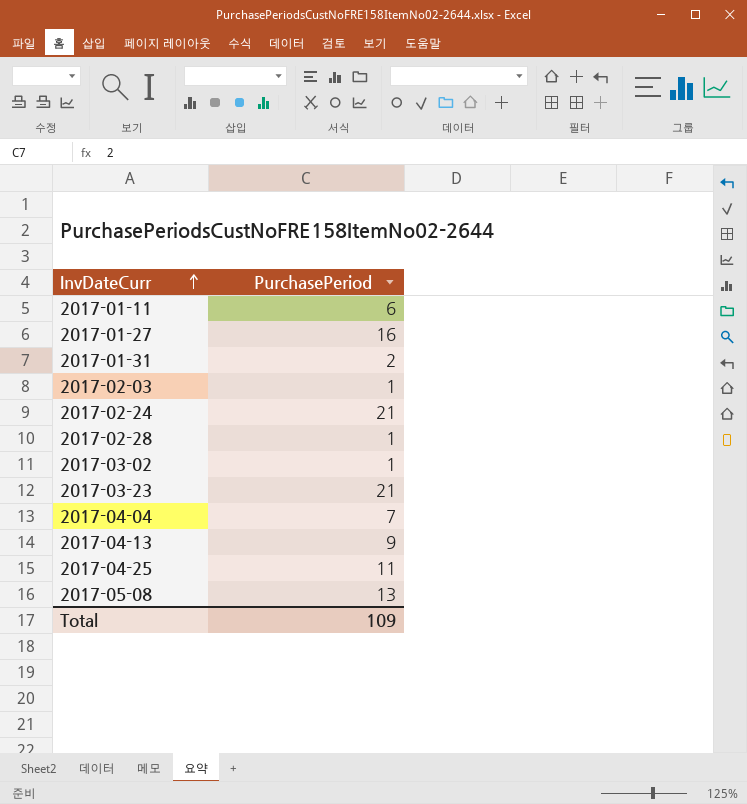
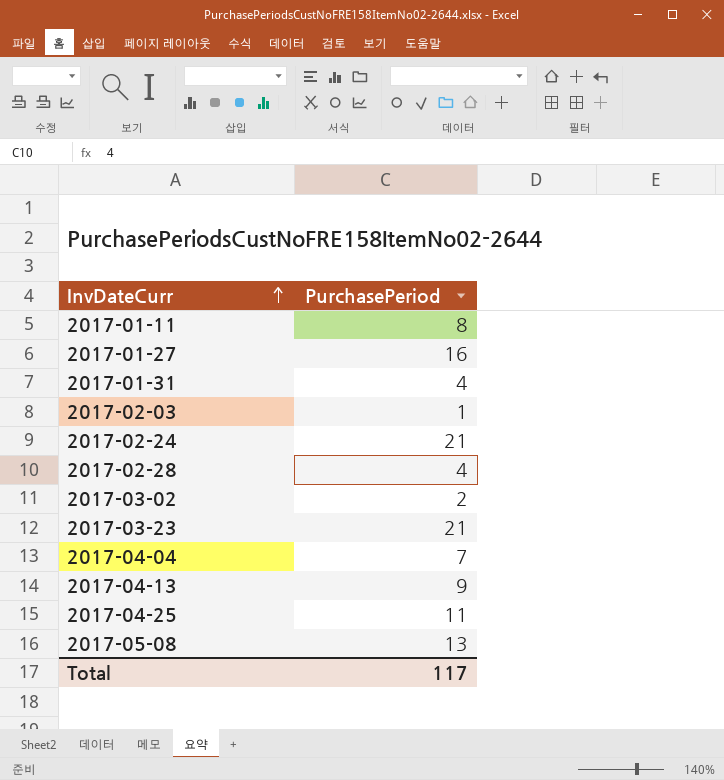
2017-01-11 | PurchasePeriod: 6 -> 8
2017-01-31 | PurchasePeriod: 2 -> 4
2017-02-28 | PurchasePeriod: 1 -> 4
2017-03-02 | PurchasePeriod: 1 -> 2
Total | PurchasePeriod: 109 -> 117

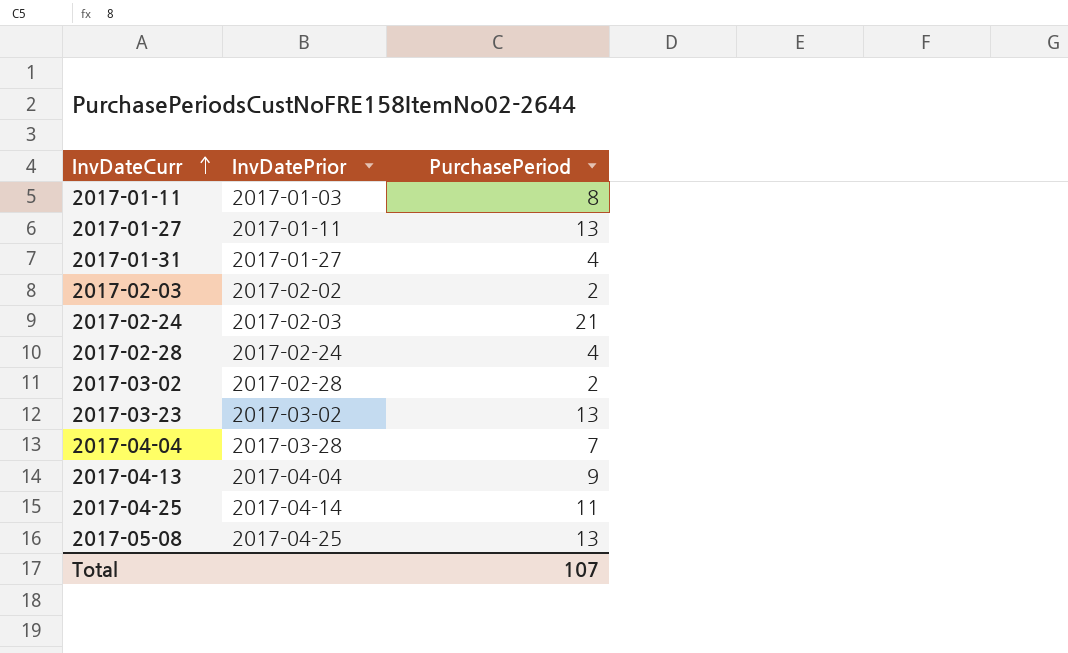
column InvDatePrior | position: none -> 2
2017-01-27 | PurchasePeriod: 16 -> 13
2017-02-03 | PurchasePeriod: 1 -> 2
2017-03-23 | PurchasePeriod: 21 -> 13
Total | PurchasePeriod: 117 -> 107

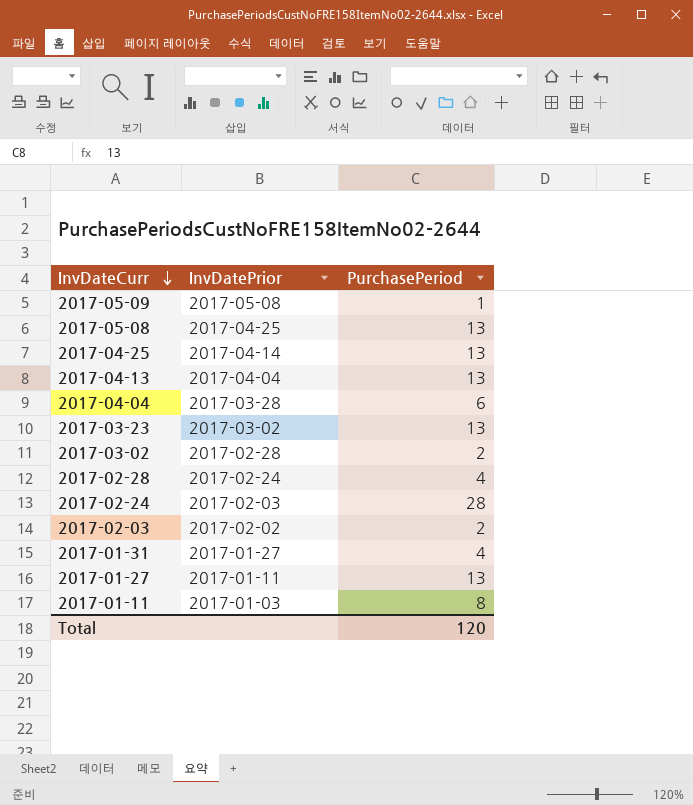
row order: InvDateCurr ascending -> InvDateCurr descending
row 2017-05-09: none -> 2017-05-08 | 1
2017-04-25 | PurchasePeriod: 11 -> 13
2017-04-13 | PurchasePeriod: 9 -> 13
2017-04-04 | PurchasePeriod: 7 -> 6
2017-02-24 | PurchasePeriod: 21 -> 28
Total | PurchasePeriod: 107 -> 120

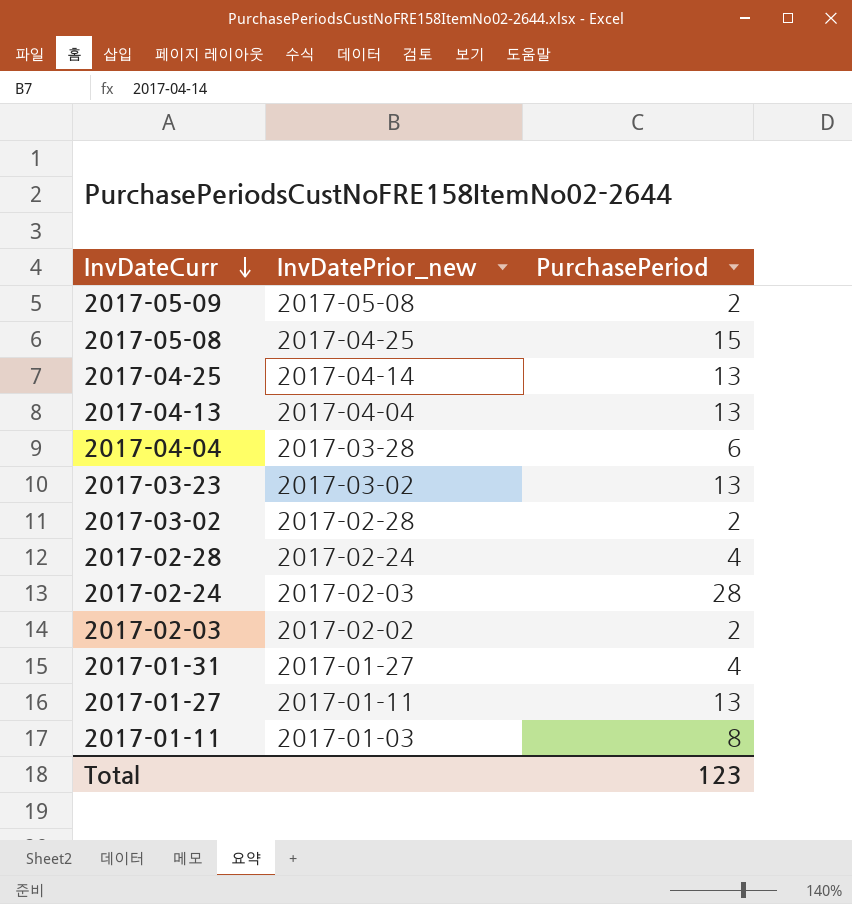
column name: InvDatePrior -> InvDatePrior_new
2017-05-09 | PurchasePeriod: 1 -> 2
2017-05-08 | PurchasePeriod: 13 -> 15
Total | PurchasePeriod: 120 -> 123

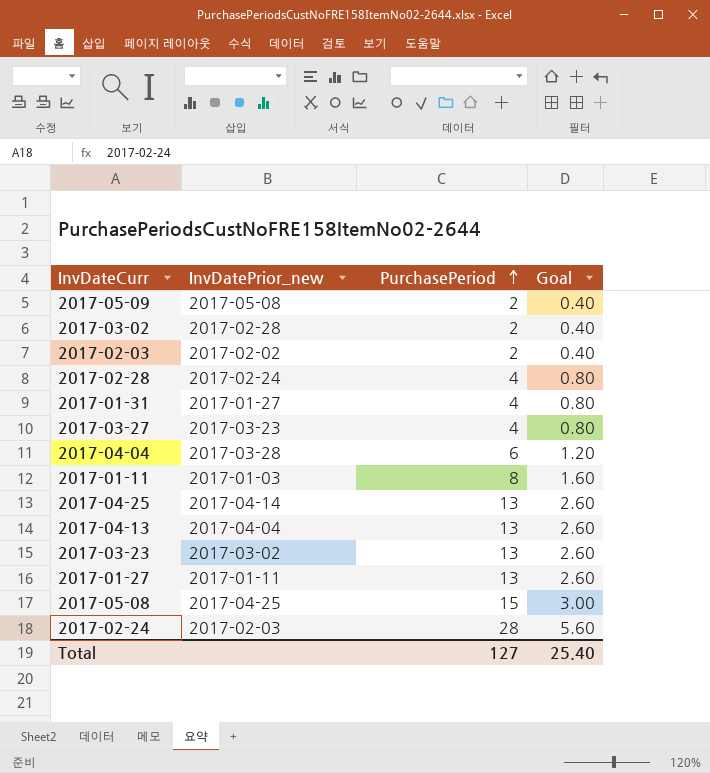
row order: InvDateCurr descending -> PurchasePeriod ascending
column Goal | formula: none -> [PurchasePeriod] * 0.2
row 2017-03-27: none -> 2017-03-23 | 4 | 0.80
Total | PurchasePeriod: 123 -> 127

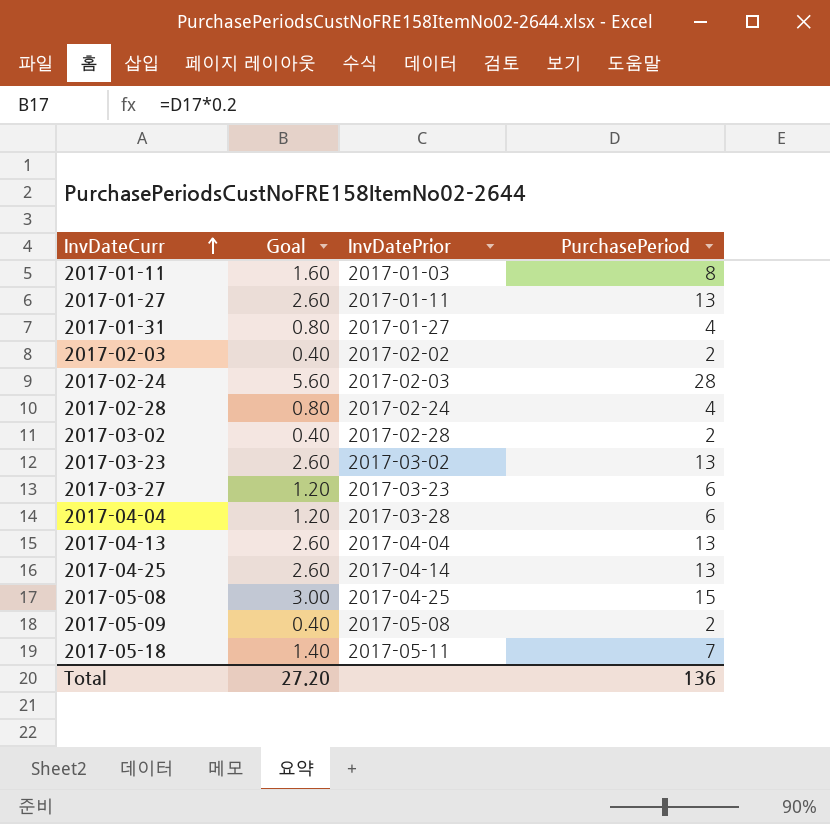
row order: PurchasePeriod ascending -> InvDateCurr ascending
column Goal | position: 4 -> 2
column name: InvDatePrior_new -> InvDatePrior
2017-03-27 | Goal: 0.80 -> 1.20
2017-03-27 | PurchasePeriod: 4 -> 6
row 2017-05-18: none -> 1.40 | 2017-05-11 | 7
Total | Goal: 25.40 -> 27.20
Total | PurchasePeriod: 127 -> 136

